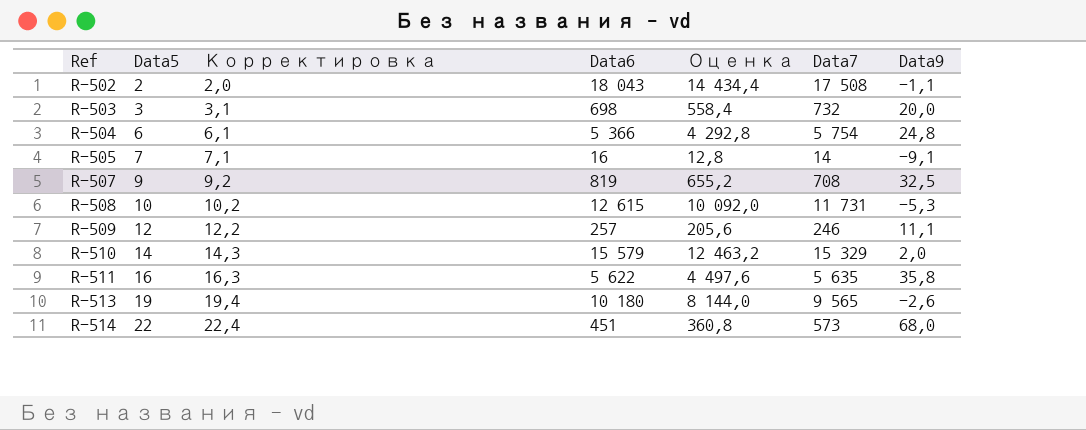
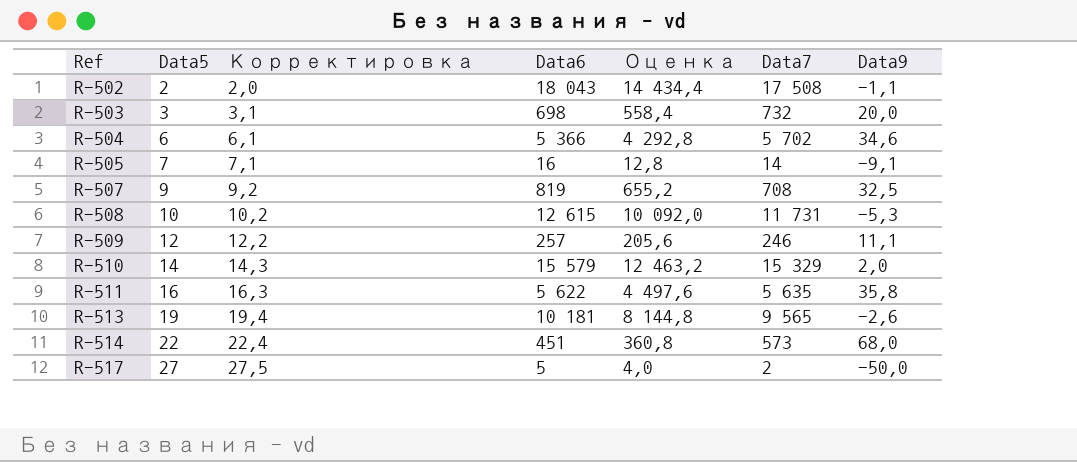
R-504 | Data7: 5 754 -> 5 702
R-504 | Data9: 24,8 -> 34,6
R-513 | Data6: 10 180 -> 10 181
R-513 | Оценка: 8 144,0 -> 8 144,8
row R-517: none -> 27 | 27,5 | 5 | 4,0 | 2 | -50,0

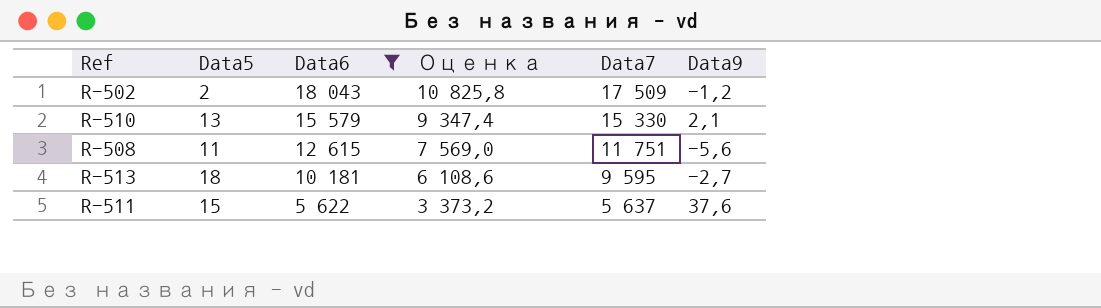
filter: none -> Data6 >= 5 622
row order: Ref ascending -> Data6 descending
column Корректировка | formula: [Data5] * 1,02 -> none
column Оценка | formula: [Data6] * 0,8 -> [Data6] * 0,6
R-502 | Data7: 17 508 -> 17 509
R-502 | Data9: -1,1 -> -1,2
R-510 | Data5: 14 -> 13
R-510 | Data7: 15 329 -> 15 330
R-510 | Data9: 2,0 -> 2,1
R-508 | Data5: 10 -> 11
R-508 | Data7: 11 731 -> 11 751
R-508 | Data9: -5,3 -> -5,6
R-513 | Data5: 19 -> 18
R-513 | Data7: 9 565 -> 9 595
R-513 | Data9: -2,6 -> -2,7
R-511 | Data5: 16 -> 15
R-511 | Data7: 5 635 -> 5 637
R-511 | Data9: 35,8 -> 37,6

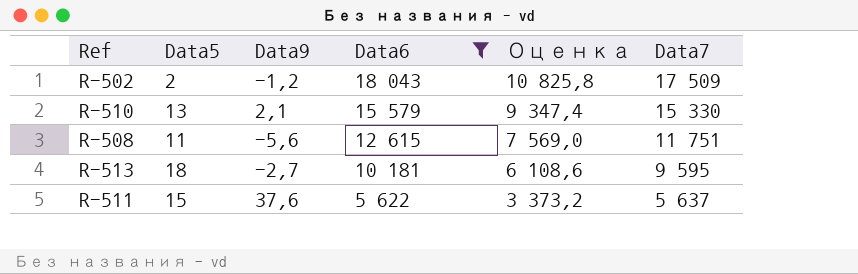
column Data9 | position: 6 -> 3

